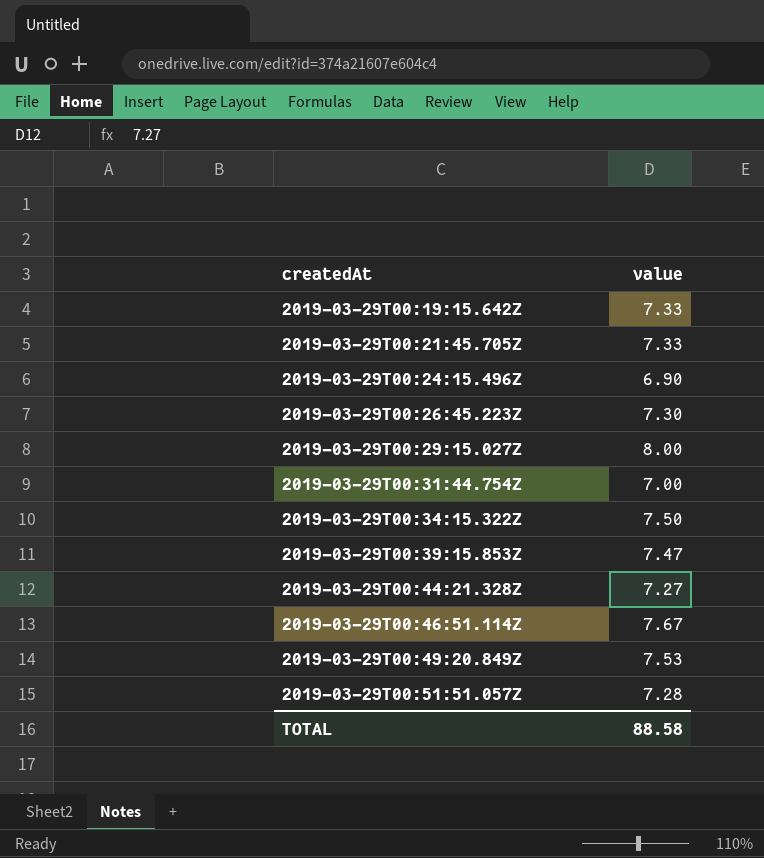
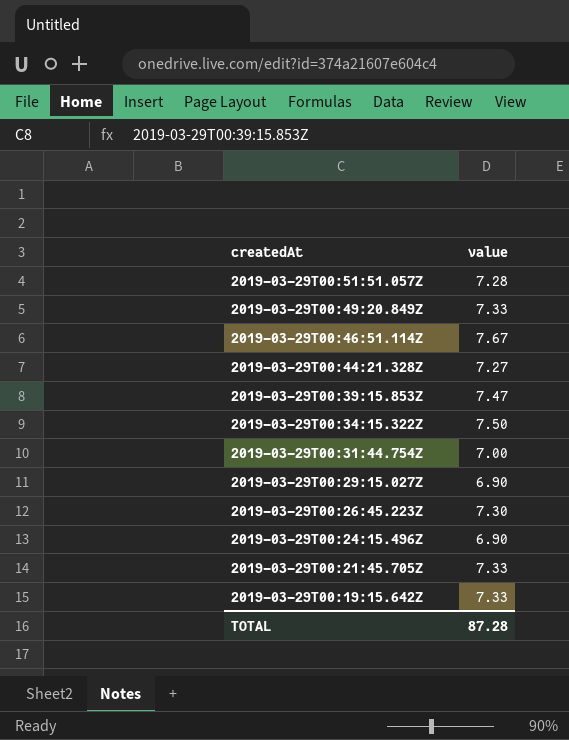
row order: createdAt ascending -> createdAt descending
2019-03-29T00:49:20.849Z | value: 7.53 -> 7.33
2019-03-29T00:29:15.027Z | value: 8.00 -> 6.90
TOTAL | value: 88.58 -> 87.28

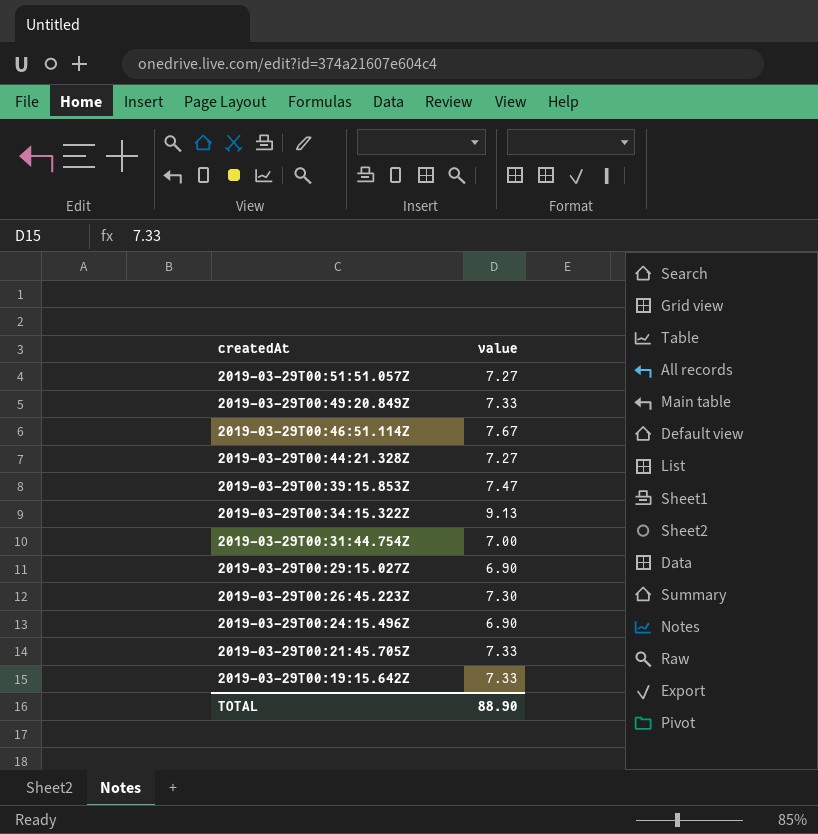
2019-03-29T00:51:51.057Z | value: 7.28 -> 7.27
2019-03-29T00:34:15.322Z | value: 7.50 -> 9.13
TOTAL | value: 87.28 -> 88.90

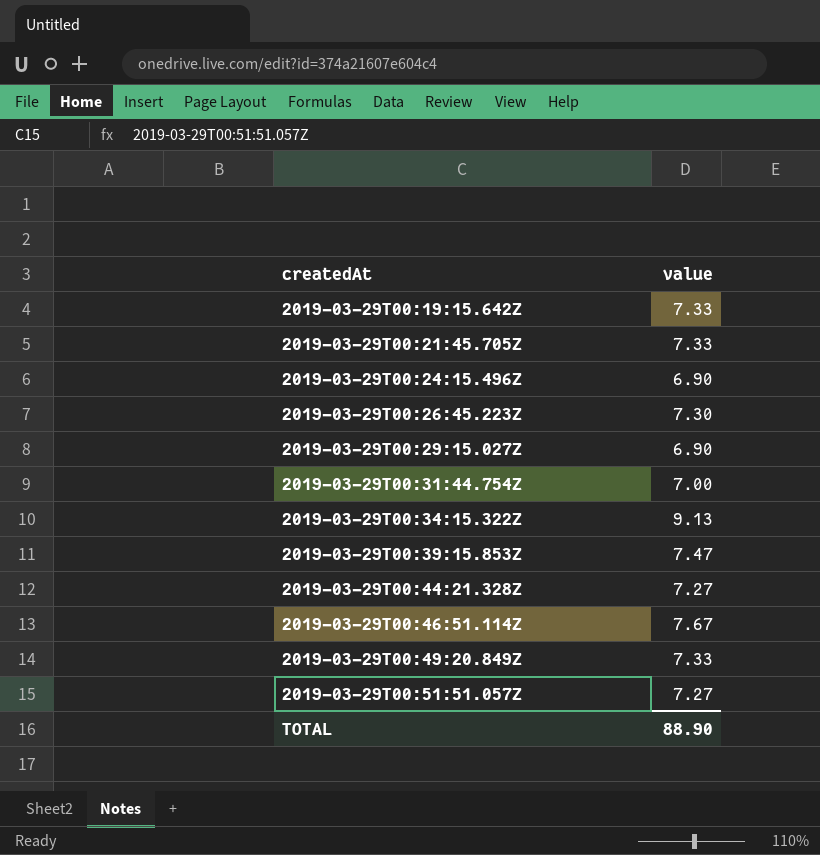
row order: createdAt descending -> createdAt ascending

